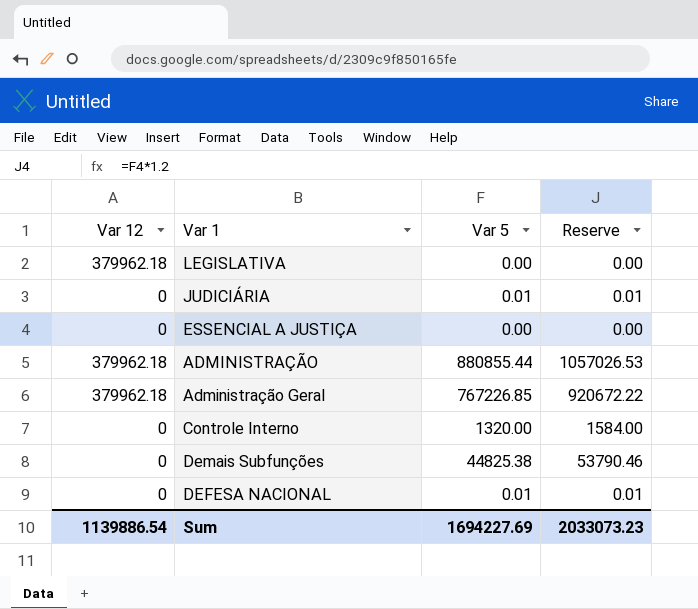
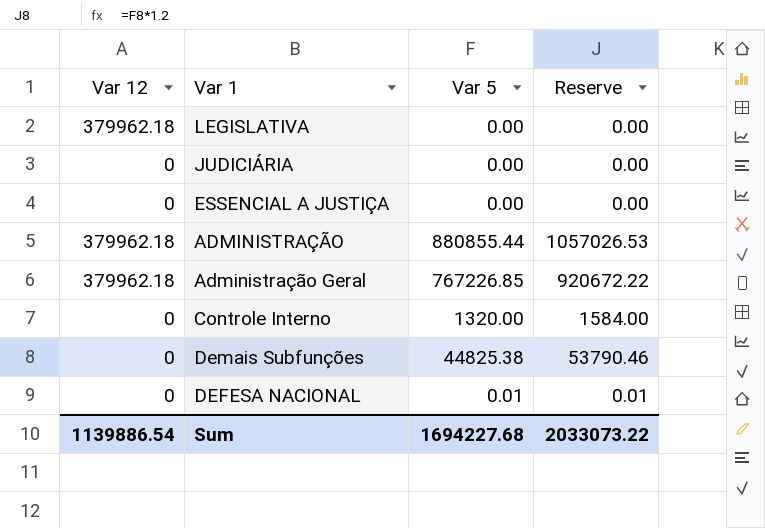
JUDICIÁRIA | Var 5: 0.01 -> 0.00
JUDICIÁRIA | Reserve: 0.01 -> 0.00
Sum | Var 5: 1694227.69 -> 1694227.68
Sum | Reserve: 2033073.23 -> 2033073.22

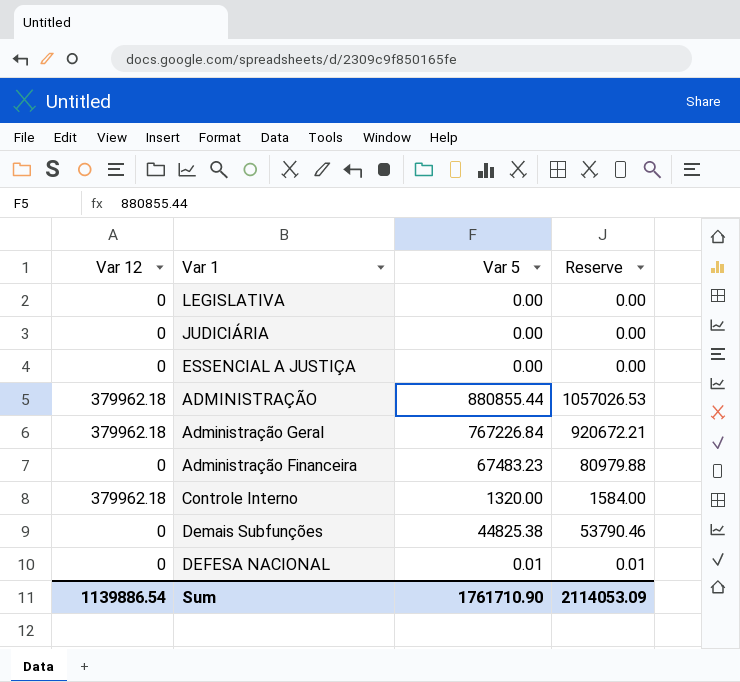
LEGISLATIVA | Var 12: 379962.18 -> 0
Administração Geral | Var 5: 767226.85 -> 767226.84
Administração Geral | Reserve: 920672.22 -> 920672.21
row Administração Financeira: none -> 0 | 67483.23 | 80979.88
Controle Interno | Var 12: 0 -> 379962.18
Sum | Var 5: 1694227.68 -> 1761710.90
Sum | Reserve: 2033073.22 -> 2114053.09

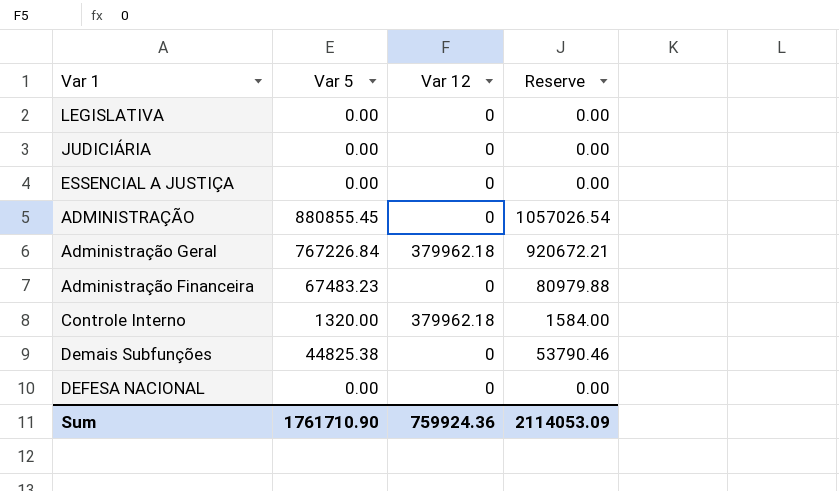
column Var 12 | position: 1 -> 3
ADMINISTRAÇÃO | Var 5: 880855.44 -> 880855.45
ADMINISTRAÇÃO | Var 12: 379962.18 -> 0
ADMINISTRAÇÃO | Reserve: 1057026.53 -> 1057026.54
DEFESA NACIONAL | Var 5: 0.01 -> 0.00
DEFESA NACIONAL | Reserve: 0.01 -> 0.00
Sum | Var 12: 1139886.54 -> 759924.36

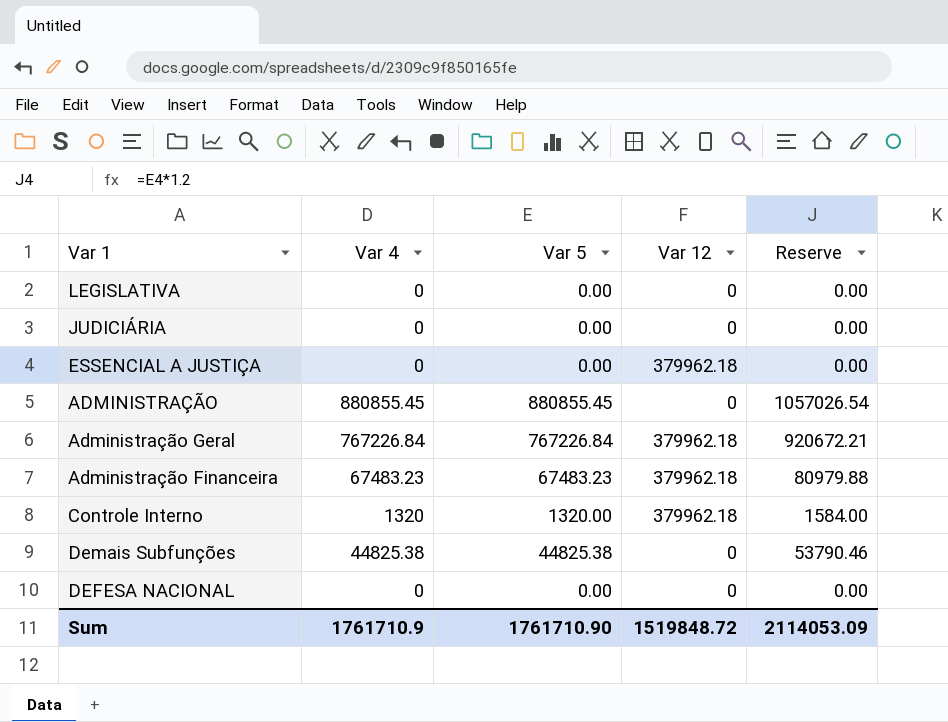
column Var 4 | position: none -> 2
ESSENCIAL A JUSTIÇA | Var 12: 0 -> 379962.18
Administração Financeira | Var 12: 0 -> 379962.18
Sum | Var 12: 759924.36 -> 1519848.72

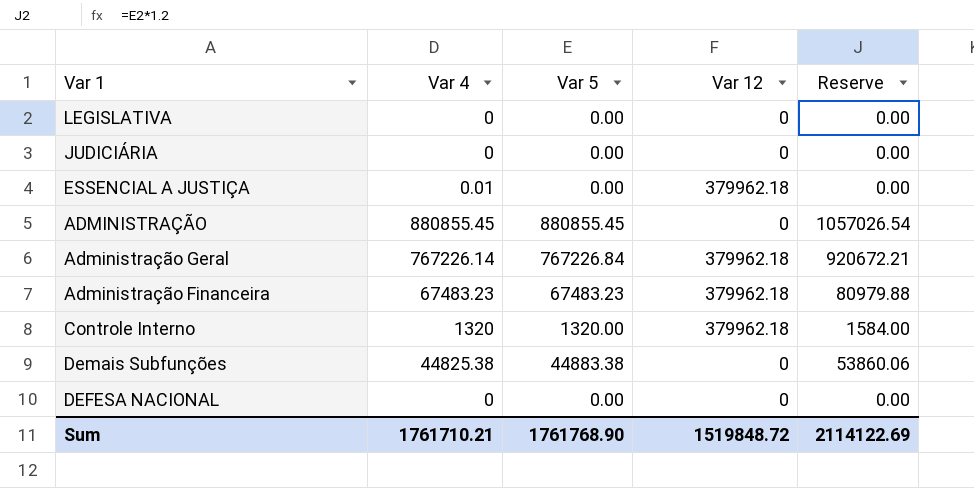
ESSENCIAL A JUSTIÇA | Var 4: 0 -> 0.01
Administração Geral | Var 4: 767226.84 -> 767226.14
Demais Subfunções | Var 5: 44825.38 -> 44883.38
Demais Subfunções | Reserve: 53790.46 -> 53860.06
Sum | Var 4: 1761710.9 -> 1761710.21
Sum | Var 5: 1761710.90 -> 1761768.90
Sum | Reserve: 2114053.09 -> 2114122.69

